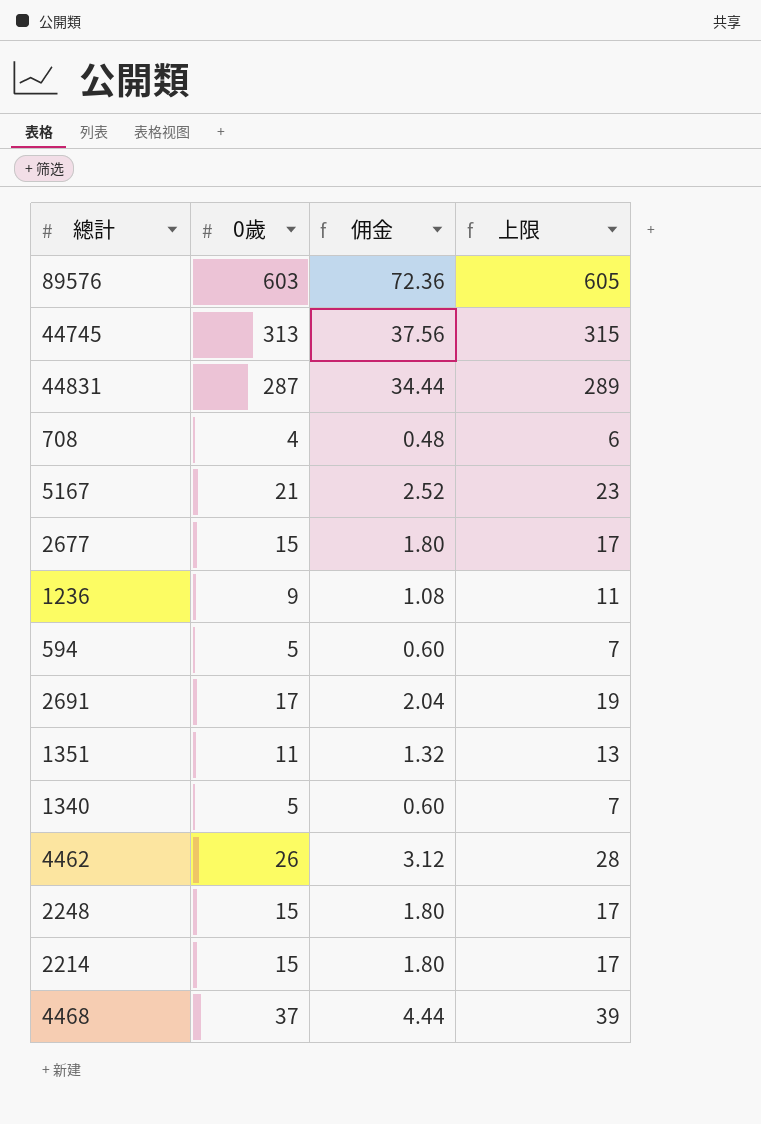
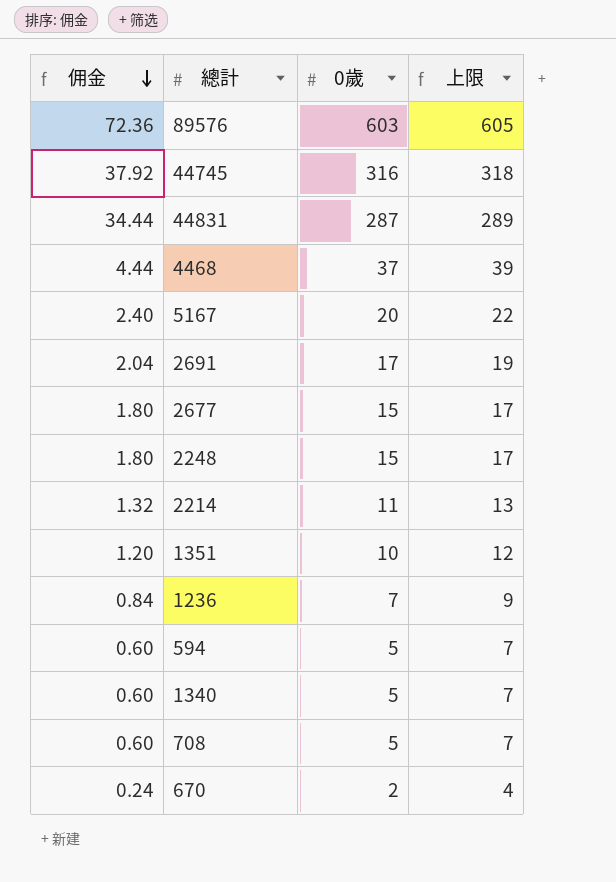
row order: none -> 佣金 descending
column 佣金 | position: 3 -> 1
row 4462: 26 | 3.12 | 28 -> none
44745 | 佣金: 37.56 -> 37.92
44745 | 0歲: 313 -> 316
44745 | 上限: 315 -> 318
5167 | 佣金: 2.52 -> 2.40
5167 | 0歲: 21 -> 20
5167 | 上限: 23 -> 22
2214 | 佣金: 1.80 -> 1.32
2214 | 0歲: 15 -> 11
2214 | 上限: 17 -> 13
1351 | 佣金: 1.32 -> 1.20
1351 | 0歲: 11 -> 10
1351 | 上限: 13 -> 12
1236 | 佣金: 1.08 -> 0.84
1236 | 0歲: 9 -> 7
1236 | 上限: 11 -> 9
708 | 佣金: 0.48 -> 0.60
708 | 0歲: 4 -> 5
708 | 上限: 6 -> 7
row 670: none -> 0.24 | 2 | 4

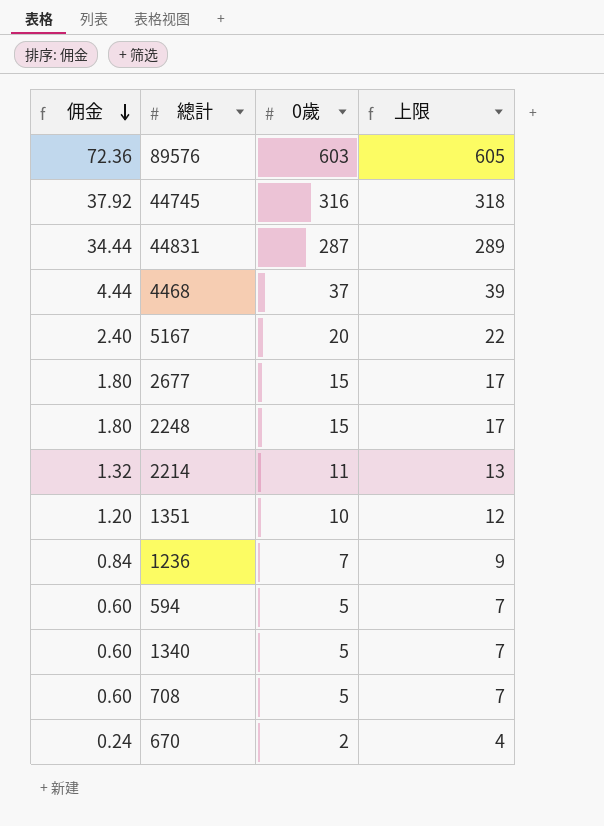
row 2691: 2.04 | 17 | 19 -> none

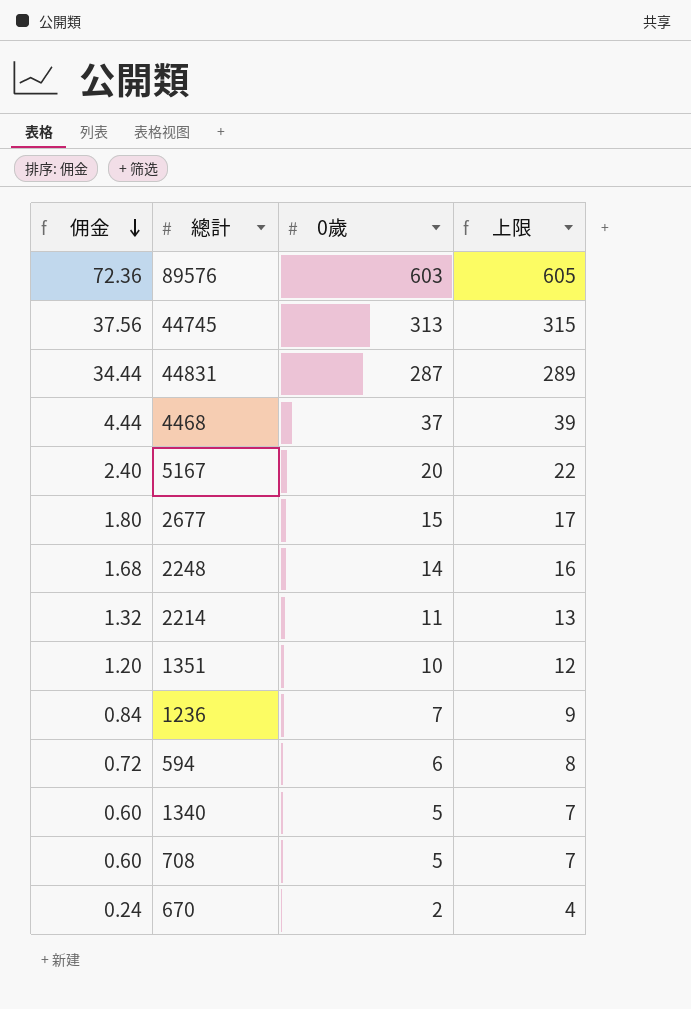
44745 | 佣金: 37.92 -> 37.56
44745 | 0歲: 316 -> 313
44745 | 上限: 318 -> 315
2248 | 佣金: 1.80 -> 1.68
2248 | 0歲: 15 -> 14
2248 | 上限: 17 -> 16
594 | 佣金: 0.60 -> 0.72
594 | 0歲: 5 -> 6
594 | 上限: 7 -> 8

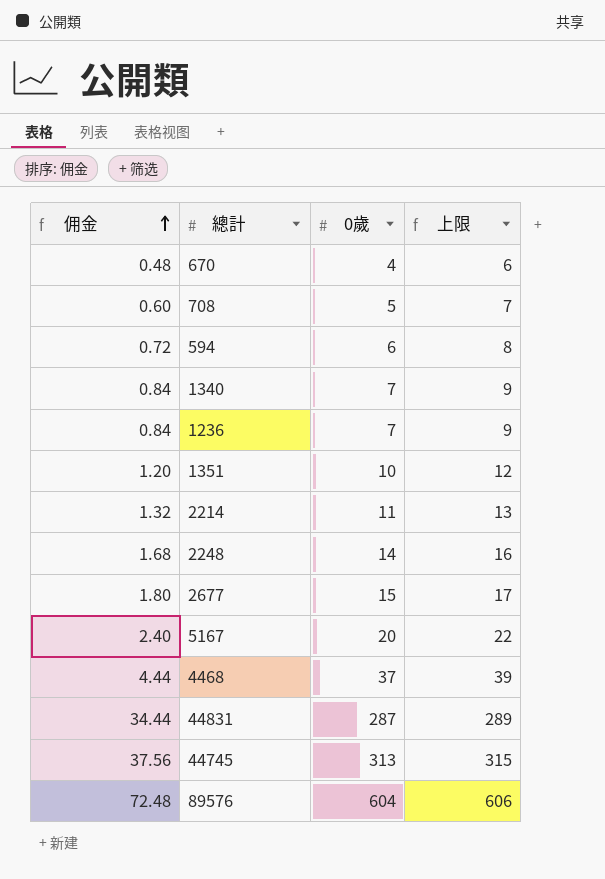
row order: 佣金 descending -> 佣金 ascending
670 | 佣金: 0.24 -> 0.48
670 | 0歲: 2 -> 4
670 | 上限: 4 -> 6
1340 | 佣金: 0.60 -> 0.84
1340 | 0歲: 5 -> 7
1340 | 上限: 7 -> 9
89576 | 佣金: 72.36 -> 72.48
89576 | 0歲: 603 -> 604
89576 | 上限: 605 -> 606

